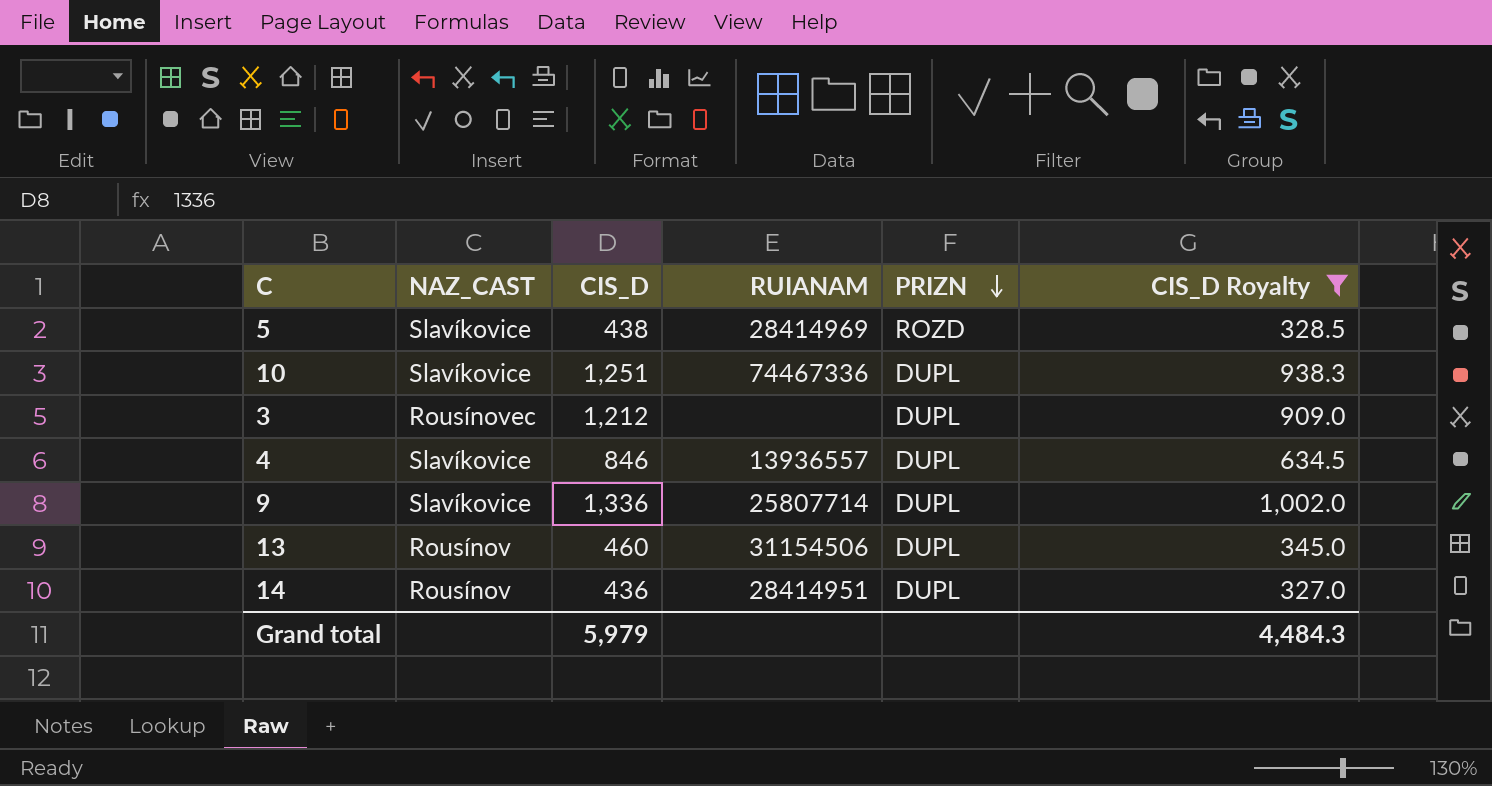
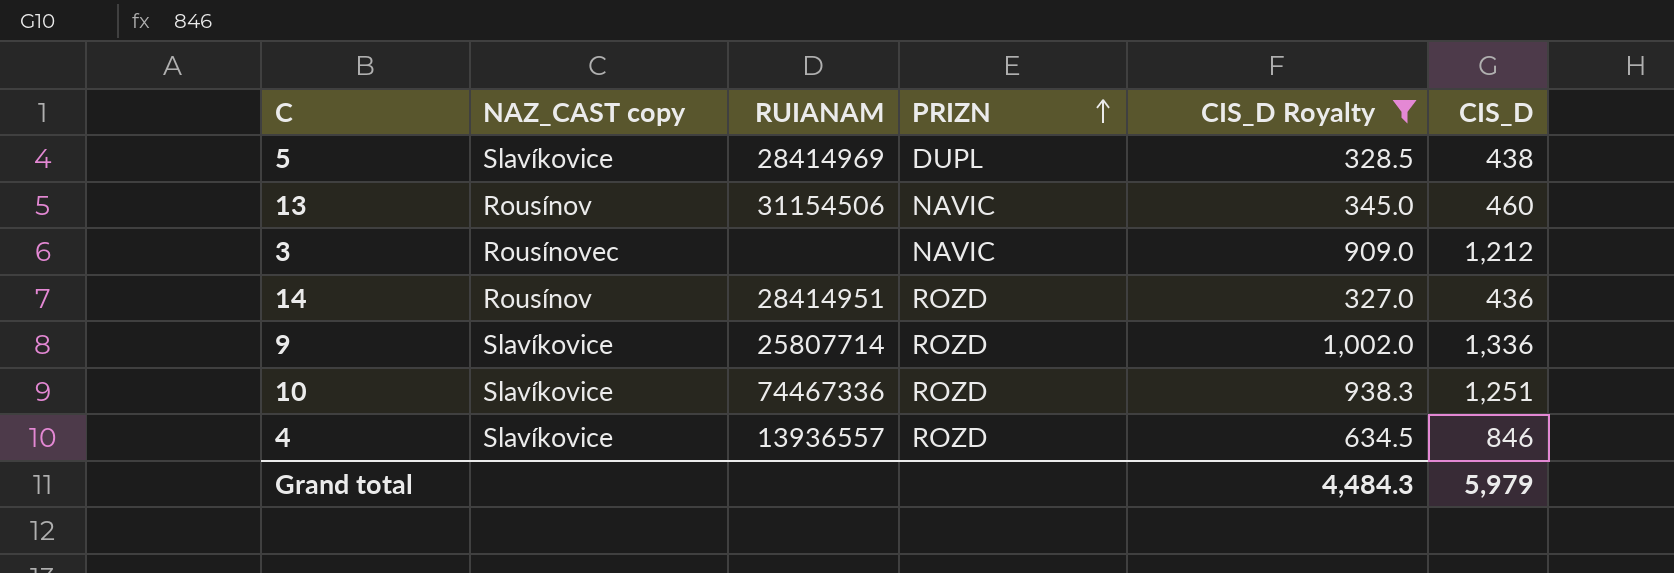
row order: PRIZN descending -> PRIZN ascending
column name: NAZ_CAST -> NAZ_CAST copy
column CIS_D | position: 3 -> 6
5 | PRIZN: ROZD -> DUPL
13 | PRIZN: DUPL -> NAVIC
3 | PRIZN: DUPL -> NAVIC
14 | PRIZN: DUPL -> ROZD
9 | PRIZN: DUPL -> ROZD
10 | PRIZN: DUPL -> ROZD
4 | PRIZN: DUPL -> ROZD

